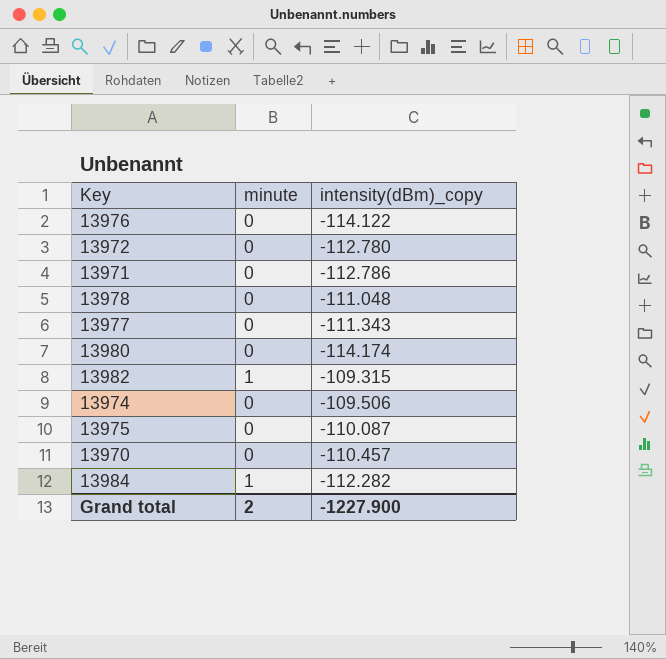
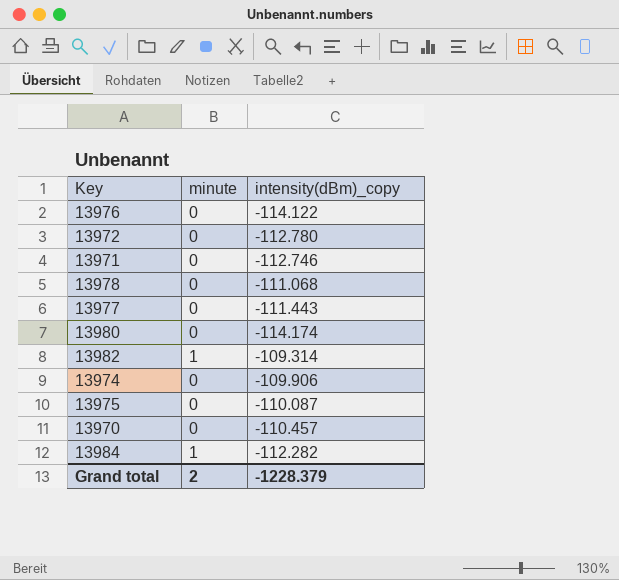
13971 | intensity(dBm)_copy: -112.786 -> -112.746
13978 | intensity(dBm)_copy: -111.048 -> -111.068
13977 | intensity(dBm)_copy: -111.343 -> -111.443
13982 | intensity(dBm)_copy: -109.315 -> -109.314
13974 | intensity(dBm)_copy: -109.506 -> -109.906
Grand total | intensity(dBm)_copy: -1227.900 -> -1228.379

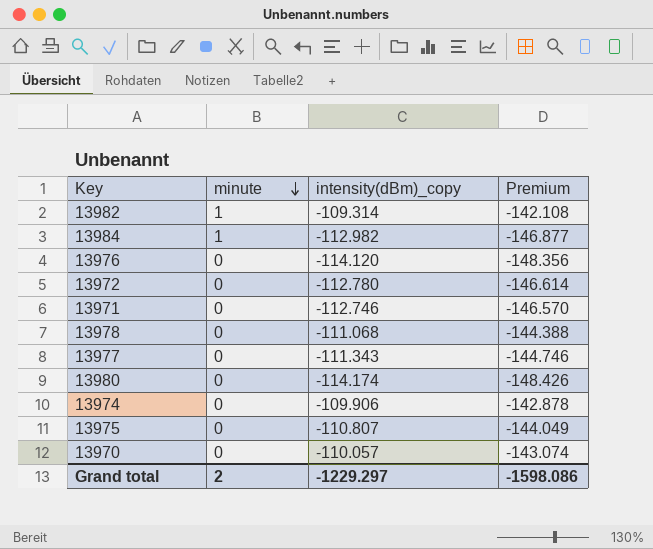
row order: none -> minute descending
column Premium | formula: none -> [intensity(dBm)_copy] * 1.3
13984 | intensity(dBm)_copy: -112.282 -> -112.982
13976 | intensity(dBm)_copy: -114.122 -> -114.120
13977 | intensity(dBm)_copy: -111.443 -> -111.343
13975 | intensity(dBm)_copy: -110.087 -> -110.807
13970 | intensity(dBm)_copy: -110.457 -> -110.057
Grand total | intensity(dBm)_copy: -1228.379 -> -1229.297

